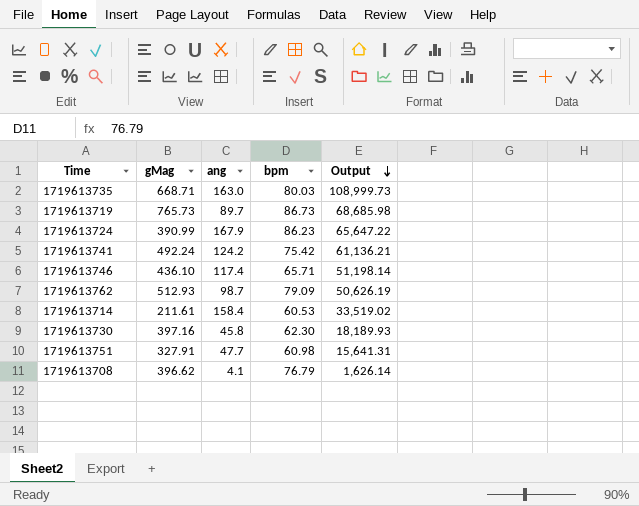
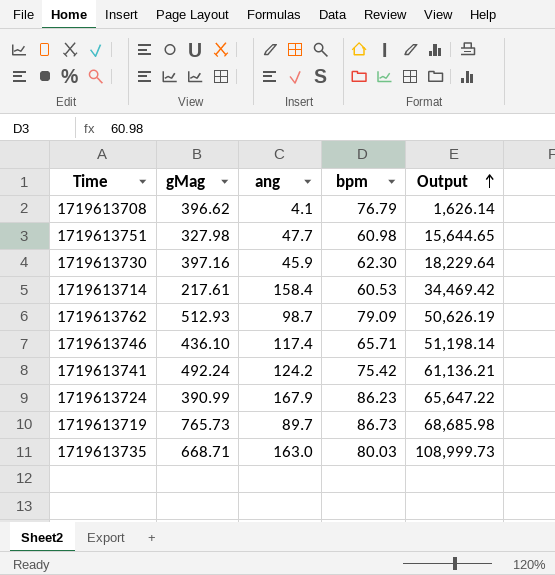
row order: Output descending -> Output ascending
1719613751 | gMag: 327.91 -> 327.98
1719613751 | Output: 15,641.31 -> 15,644.65
1719613730 | ang: 45.8 -> 45.9
1719613730 | Output: 18,189.93 -> 18,229.64
1719613714 | gMag: 211.61 -> 217.61
1719613714 | Output: 33,519.02 -> 34,469.42

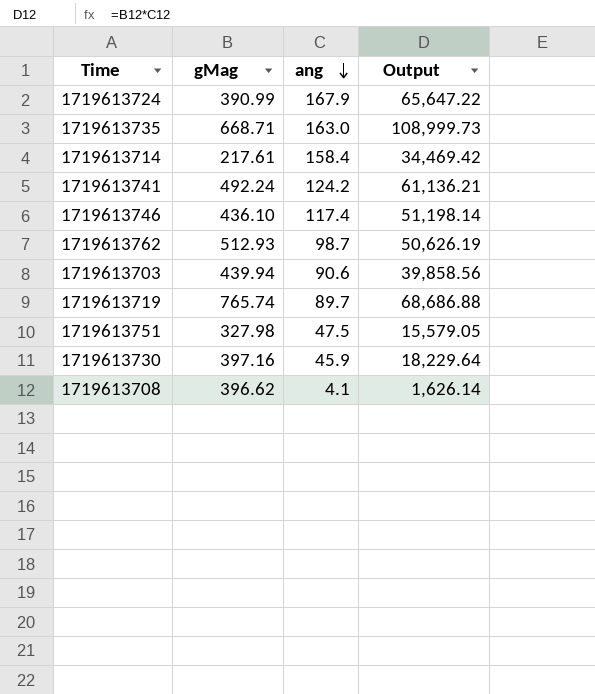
row order: Output ascending -> ang descending
column bpm | position: 4 -> none
row 1719613703: none -> 439.94 | 90.6 | 39,858.56
1719613719 | gMag: 765.73 -> 765.74
1719613719 | Output: 68,685.98 -> 68,686.88
1719613751 | ang: 47.7 -> 47.5
1719613751 | Output: 15,644.65 -> 15,579.05

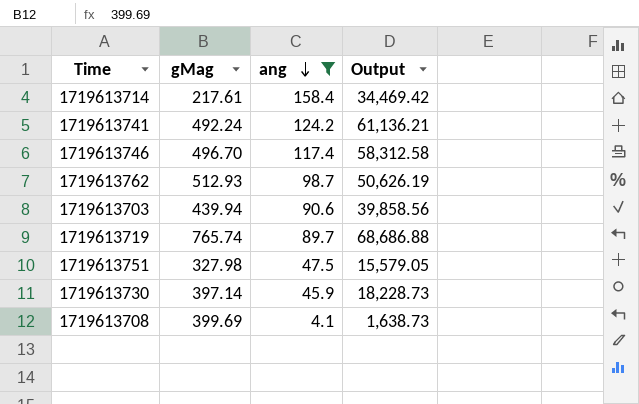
filter: none -> ang <= 158.4
1719613746 | gMag: 436.10 -> 496.70
1719613746 | Output: 51,198.14 -> 58,312.58
1719613730 | gMag: 397.16 -> 397.14
1719613730 | Output: 18,229.64 -> 18,228.73
1719613708 | gMag: 396.62 -> 399.69
1719613708 | Output: 1,626.14 -> 1,638.73

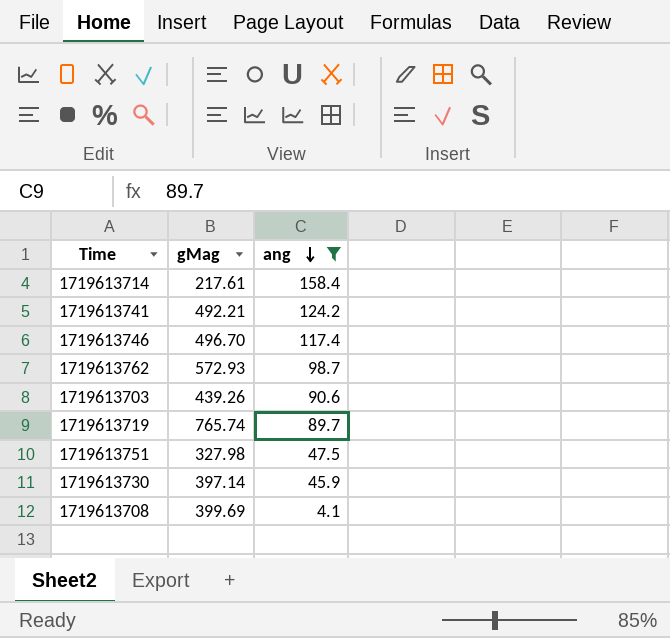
column Output | formula: [gMag] * [ang] -> none
1719613741 | gMag: 492.24 -> 492.21
1719613762 | gMag: 512.93 -> 572.93
1719613703 | gMag: 439.94 -> 439.26

